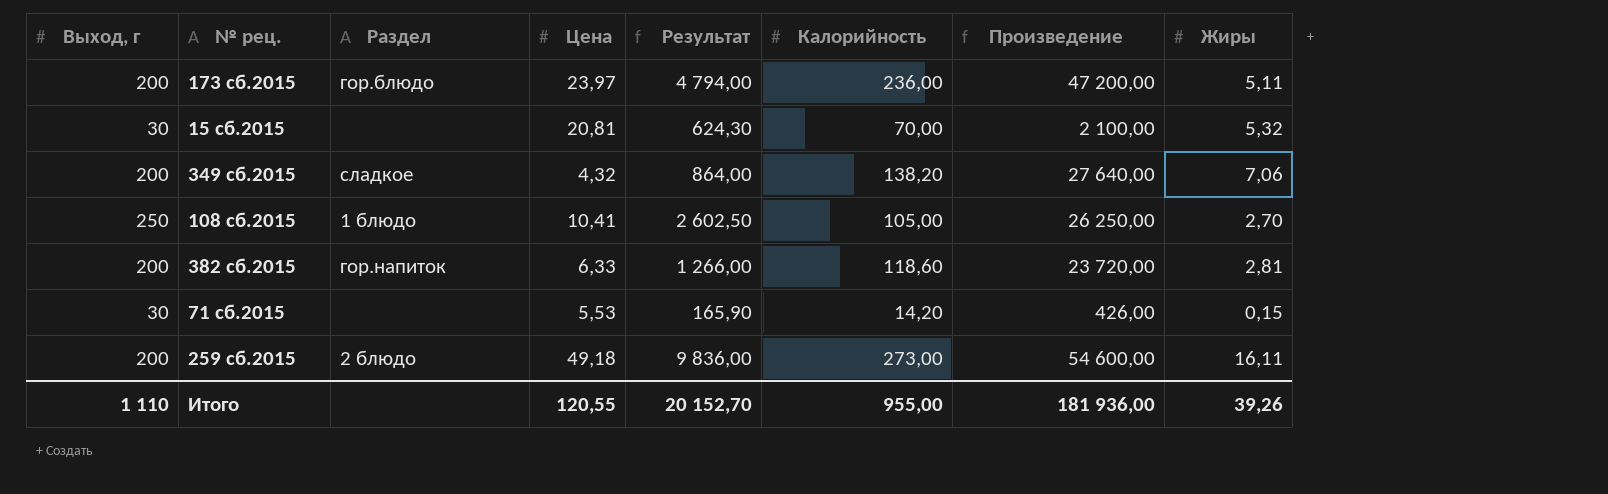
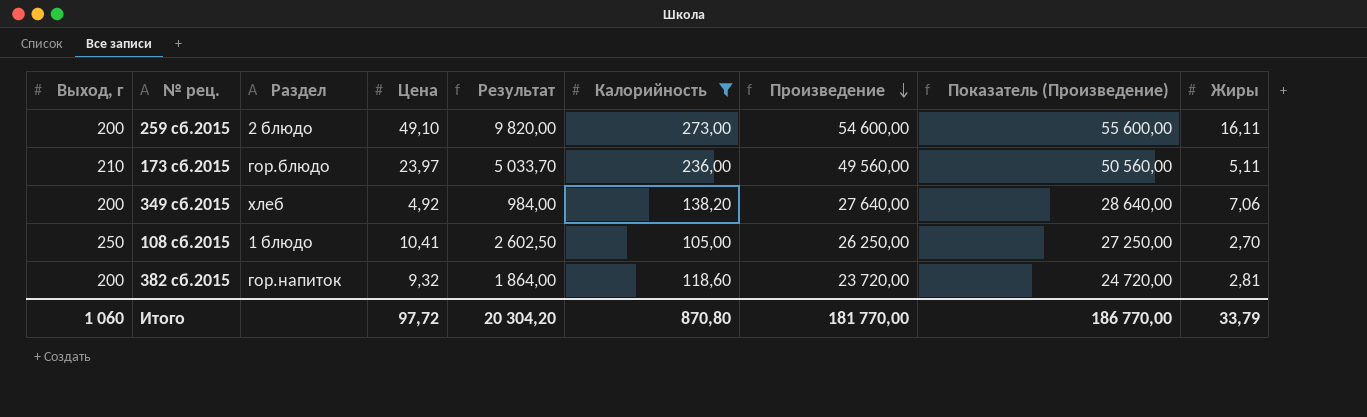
filter: none -> Калорийность >= 105,00
row order: none -> Произведение descending
column Показатель (Произведение) | formula: none -> [Произведение] + 1000
259 сб.2015 | Цена: 49,18 -> 49,10
259 сб.2015 | Результат: 9 836,00 -> 9 820,00
173 сб.2015 | Выход, г: 200 -> 210
173 сб.2015 | Результат: 4 794,00 -> 5 033,70
173 сб.2015 | Произведение: 47 200,00 -> 49 560,00
349 сб.2015 | Раздел: сладкое -> хлеб
349 сб.2015 | Цена: 4,32 -> 4,92
349 сб.2015 | Результат: 864,00 -> 984,00
382 сб.2015 | Цена: 6,33 -> 9,32
382 сб.2015 | Результат: 1 266,00 -> 1 864,00
Итого | Выход, г: 1 110 -> 1 060
Итого | Цена: 120,55 -> 97,72
Итого | Результат: 20 152,70 -> 20 304,20
Итого | Калорийность: 955,00 -> 870,80
Итого | Произведение: 181 936,00 -> 181 770,00
Итого | Жиры: 39,26 -> 33,79

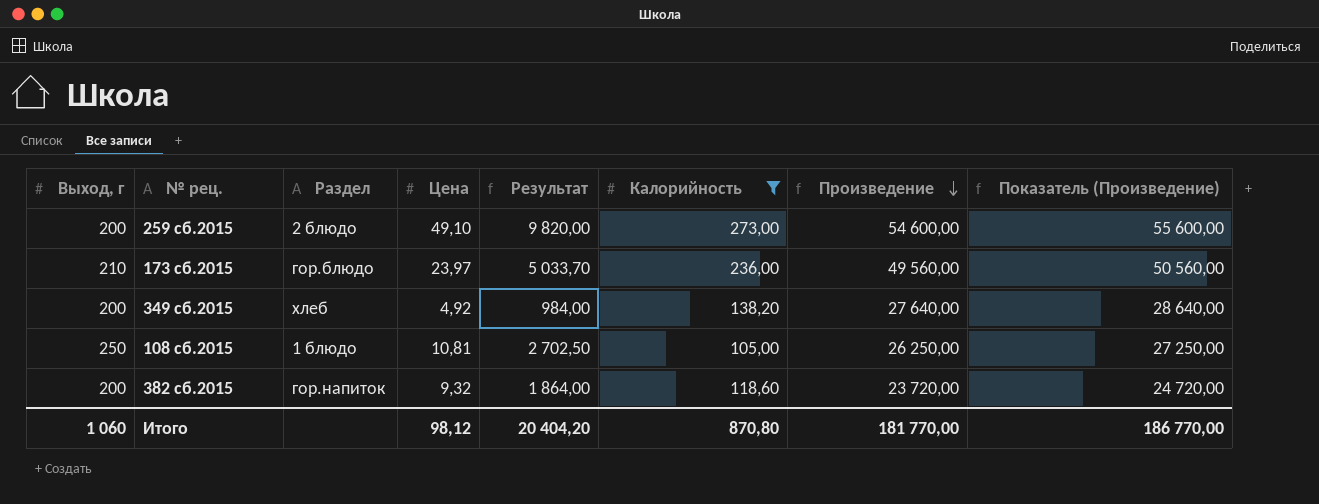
column Жиры | position: 9 -> none
108 сб.2015 | Цена: 10,41 -> 10,81
108 сб.2015 | Результат: 2 602,50 -> 2 702,50
Итого | Цена: 97,72 -> 98,12
Итого | Результат: 20 304,20 -> 20 404,20

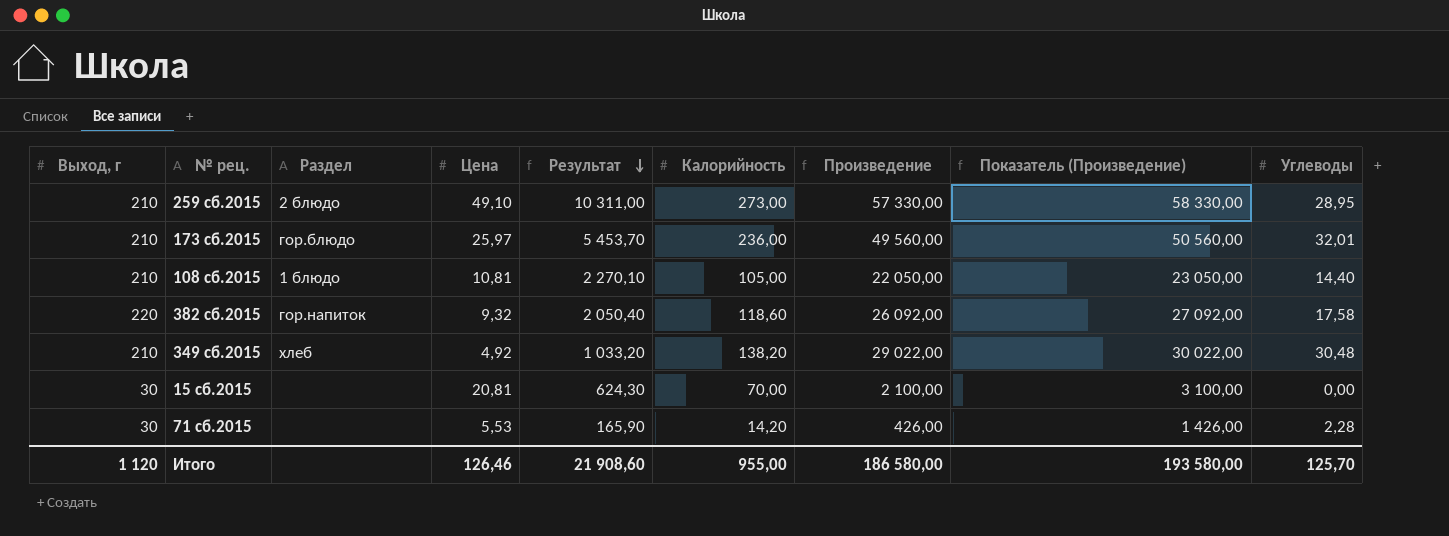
filter: Калорийность >= 105,00 -> none
row order: Произведение descending -> Результат descending
column Углеводы | position: none -> 9
259 сб.2015 | Выход, г: 200 -> 210
259 сб.2015 | Результат: 9 820,00 -> 10 311,00
259 сб.2015 | Произведение: 54 600,00 -> 57 330,00
259 сб.2015 | Показатель (Произведение): 55 600,00 -> 58 330,00
173 сб.2015 | Цена: 23,97 -> 25,97
173 сб.2015 | Результат: 5 033,70 -> 5 453,70
108 сб.2015 | Выход, г: 250 -> 210
108 сб.2015 | Результат: 2 702,50 -> 2 270,10
108 сб.2015 | Произведение: 26 250,00 -> 22 050,00
108 сб.2015 | Показатель (Произведение): 27 250,00 -> 23 050,00
382 сб.2015 | Выход, г: 200 -> 220
382 сб.2015 | Результат: 1 864,00 -> 2 050,40
382 сб.2015 | Произведение: 23 720,00 -> 26 092,00
382 сб.2015 | Показатель (Произведение): 24 720,00 -> 27 092,00
349 сб.2015 | Выход, г: 200 -> 210
349 сб.2015 | Результат: 984,00 -> 1 033,20
349 сб.2015 | Произведение: 27 640,00 -> 29 022,00
349 сб.2015 | Показатель (Произведение): 28 640,00 -> 30 022,00
Итого | Выход, г: 1 060 -> 1 120
Итого | Цена: 98,12 -> 126,46
Итого | Результат: 20 404,20 -> 21 908,60
Итого | Калорийность: 870,80 -> 955,00
Итого | Произведение: 181 770,00 -> 186 580,00
Итого | Показатель (Произведение): 186 770,00 -> 193 580,00

